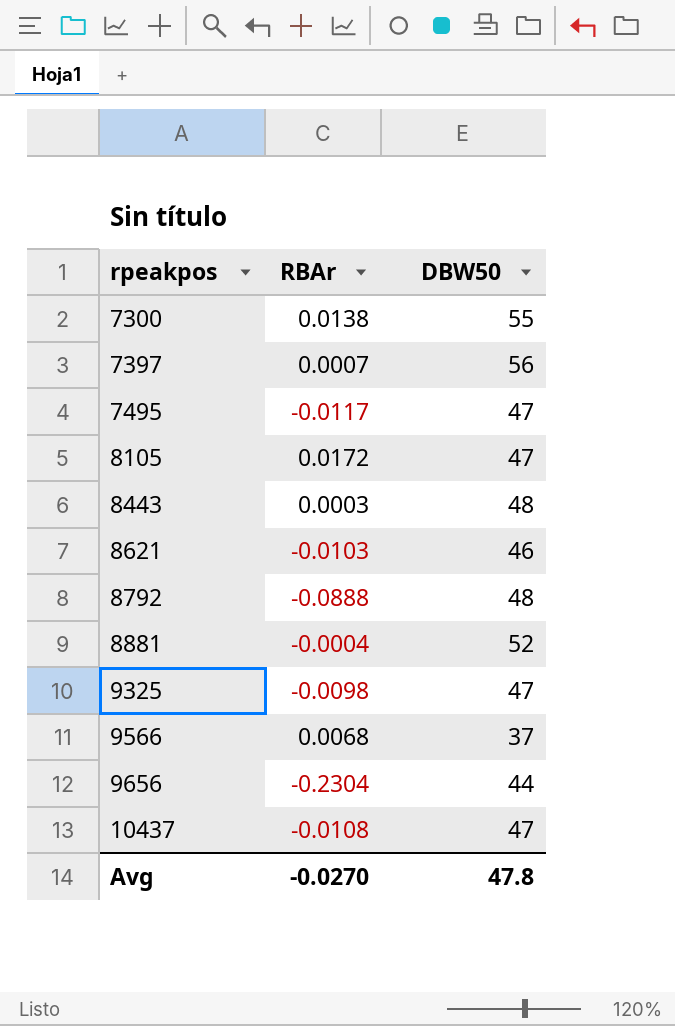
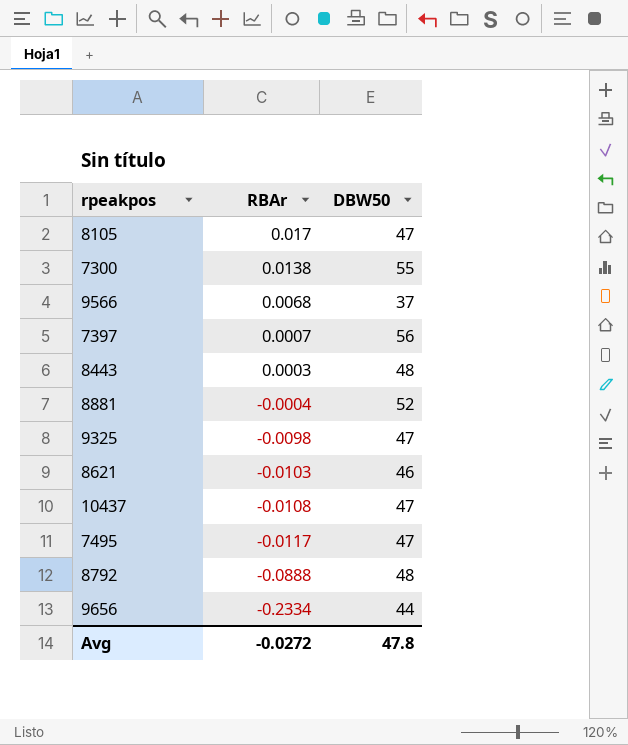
row order: rpeakpos ascending -> RBAr descending
8105 | RBAr: 0.0172 -> 0.017
9656 | RBAr: -0.2304 -> -0.2334
Avg | RBAr: -0.0270 -> -0.0272

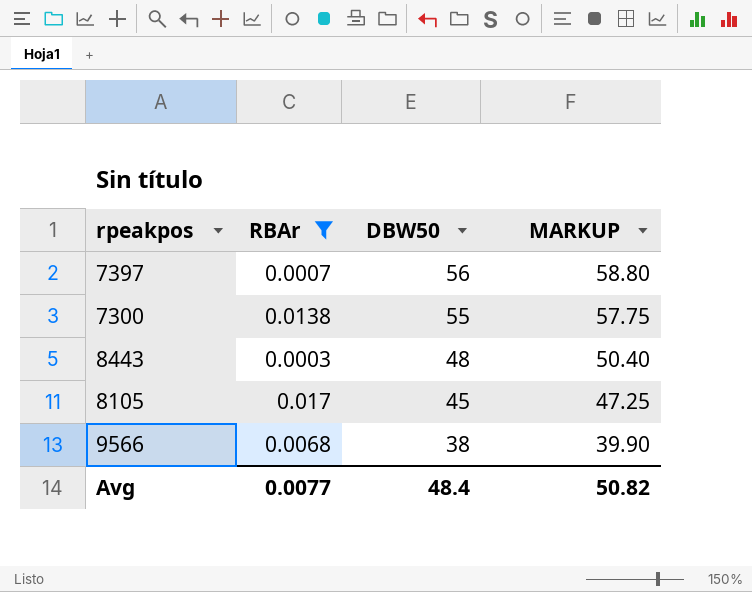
filter: none -> RBAr >= 0.0003
row order: RBAr descending -> DBW50 descending
column MARKUP | formula: none -> [DBW50] * 1.05
8105 | DBW50: 47 -> 45
9566 | DBW50: 37 -> 38
Avg | RBAr: -0.0272 -> 0.0077
Avg | DBW50: 47.8 -> 48.4

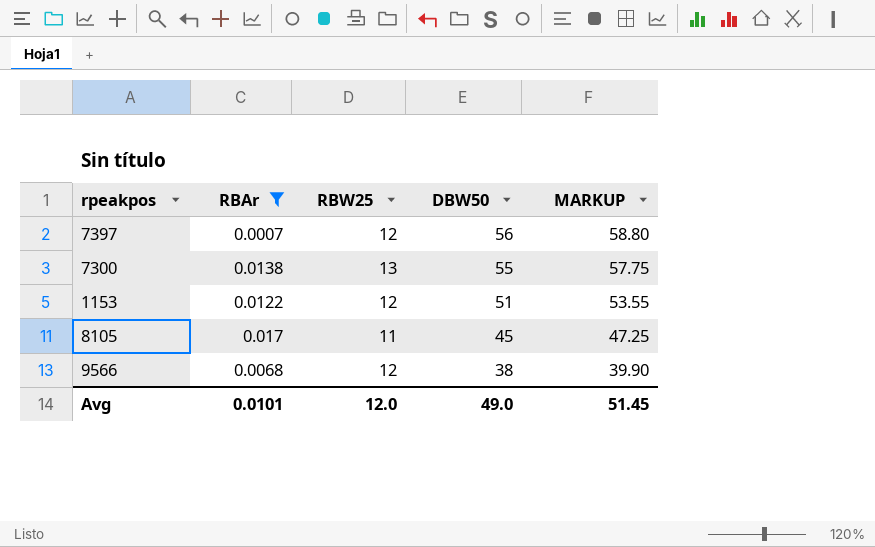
column RBW25 | position: none -> 3
row 8443: 0.0003 | 48 | 50.40 -> none
row 1153: none -> 0.0122 | 12 | 51 | 53.55
Avg | RBAr: 0.0077 -> 0.0101
Avg | DBW50: 48.4 -> 49.0
Avg | MARKUP: 50.82 -> 51.45

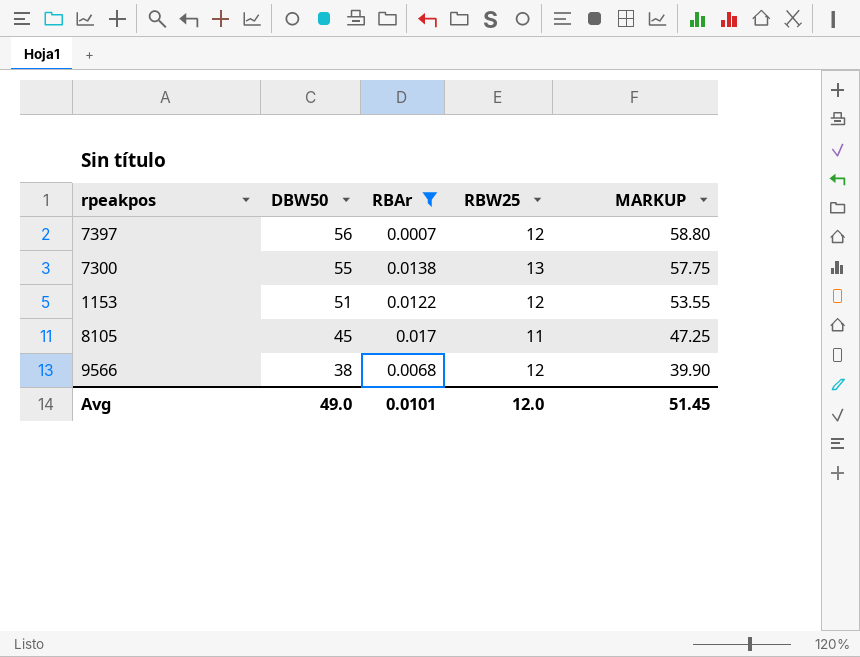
column DBW50 | position: 4 -> 2

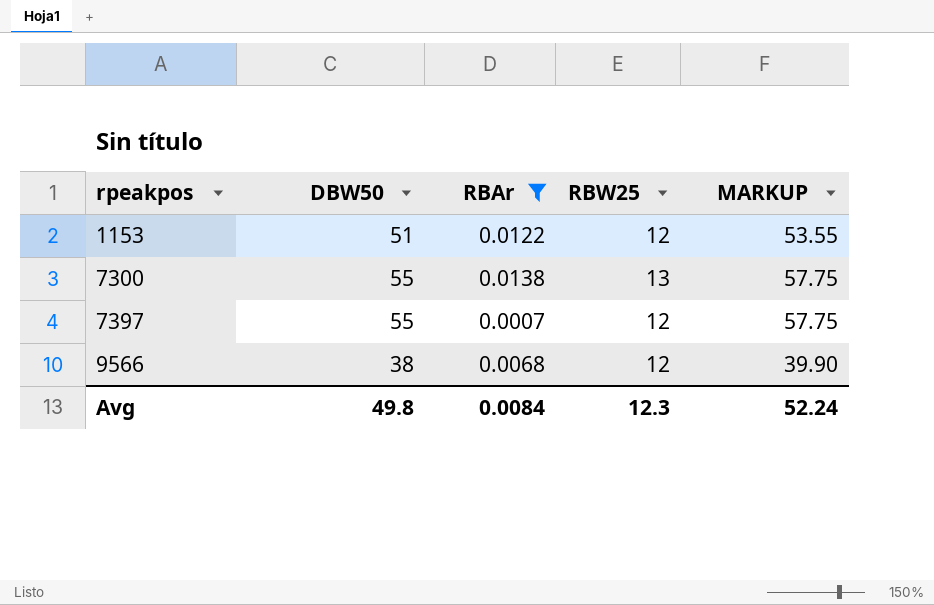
row order: DBW50 descending -> rpeakpos ascending
row 8105: 45 | 0.017 | 11 | 47.25 -> none
7397 | DBW50: 56 -> 55
7397 | MARKUP: 58.80 -> 57.75
Avg | DBW50: 49.0 -> 49.8
Avg | RBAr: 0.0101 -> 0.0084
Avg | RBW25: 12.0 -> 12.3
Avg | MARKUP: 51.45 -> 52.24

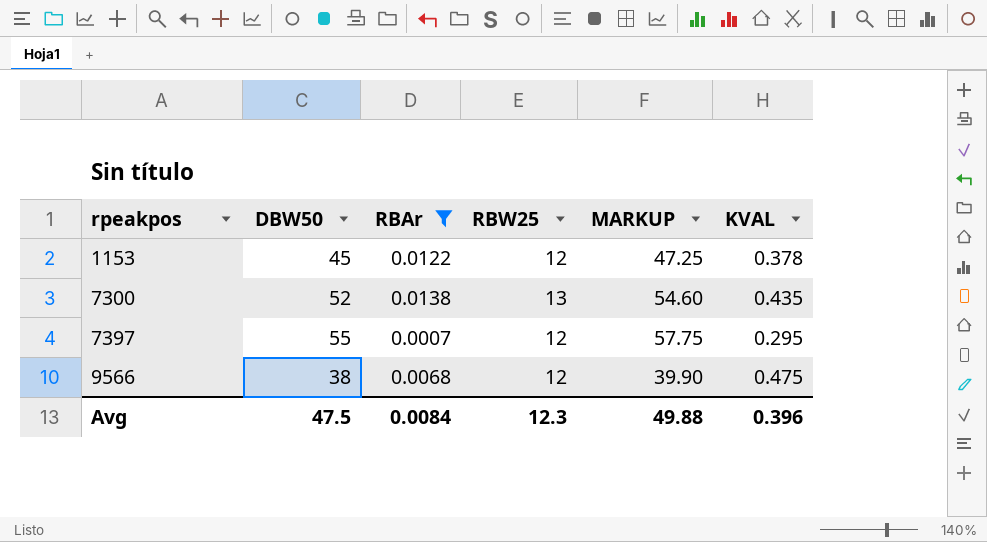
column KVAL | position: none -> 6
1153 | DBW50: 51 -> 45
1153 | MARKUP: 53.55 -> 47.25
7300 | DBW50: 55 -> 52
7300 | MARKUP: 57.75 -> 54.60
Avg | DBW50: 49.8 -> 47.5
Avg | MARKUP: 52.24 -> 49.88

